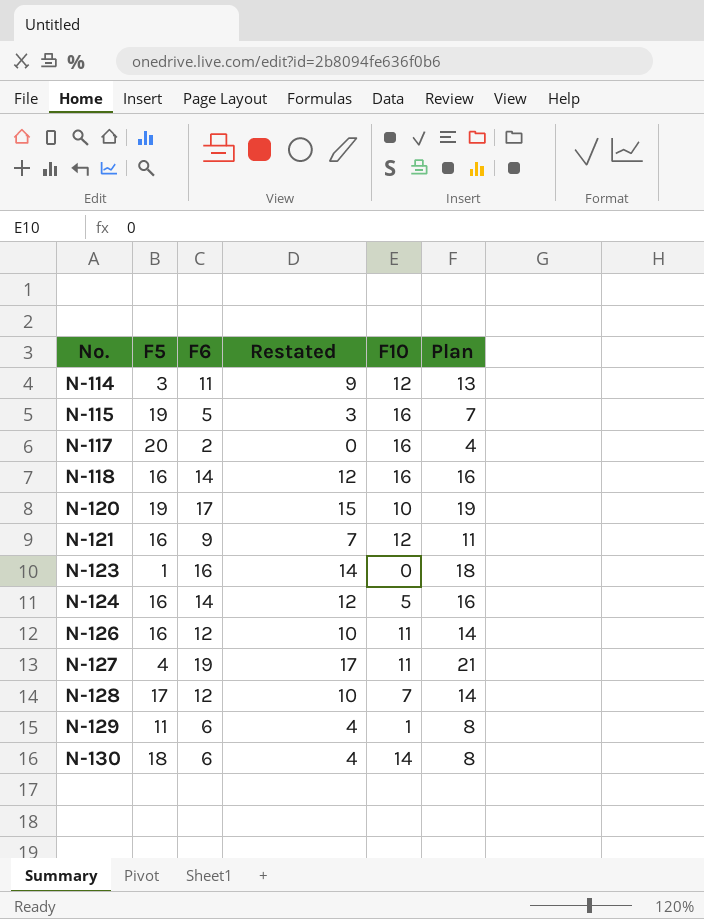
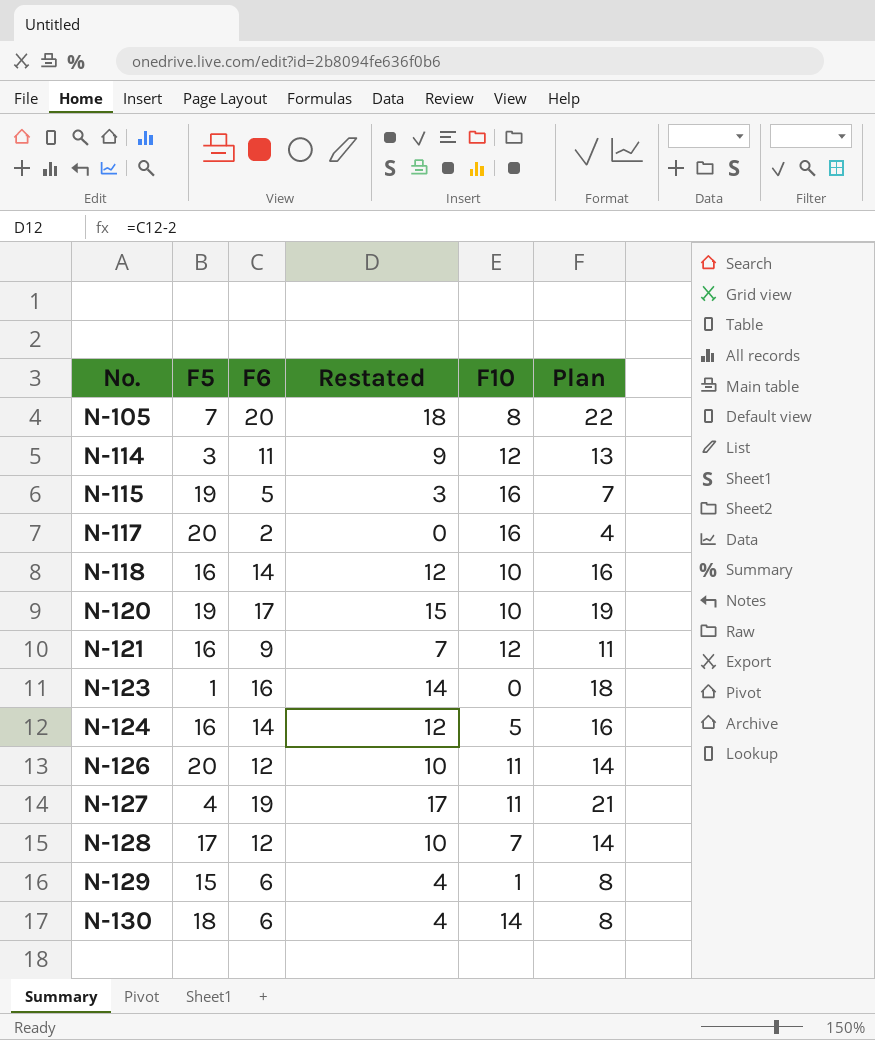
row N-105: none -> 7 | 20 | 18 | 8 | 22
N-118 | F10: 16 -> 10
N-126 | F5: 16 -> 20
N-129 | F5: 11 -> 15

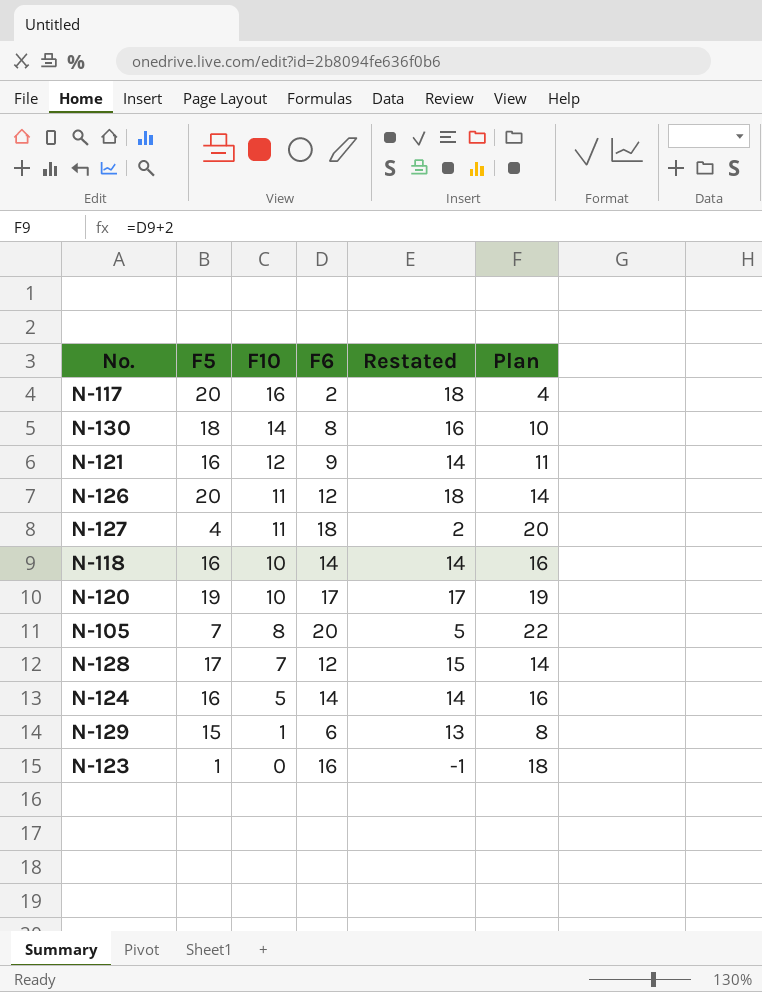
row order: No. ascending -> F10 descending
column F10 | position: 5 -> 3
column Restated | formula: [F6] - 2 -> [F5] - 2
row N-114: 3 | 11 | 9 | 12 | 13 -> none
row N-115: 19 | 5 | 3 | 16 | 7 -> none
N-130 | F6: 6 -> 8
N-130 | Plan: 8 -> 10
N-127 | F6: 19 -> 18
N-127 | Plan: 21 -> 20

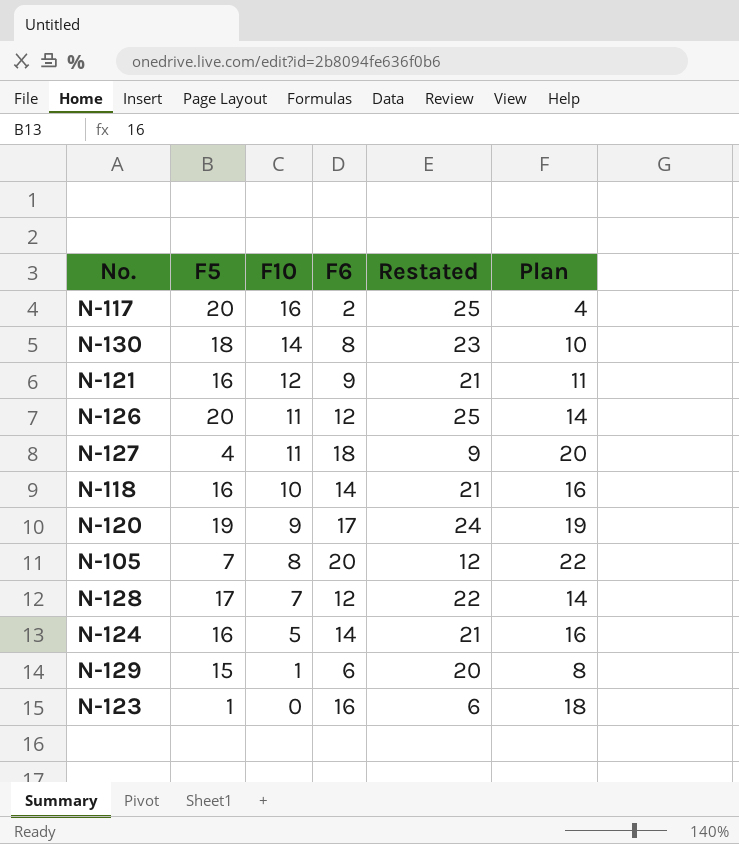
column Restated | formula: [F5] - 2 -> [F5] + 5
N-120 | F10: 10 -> 9

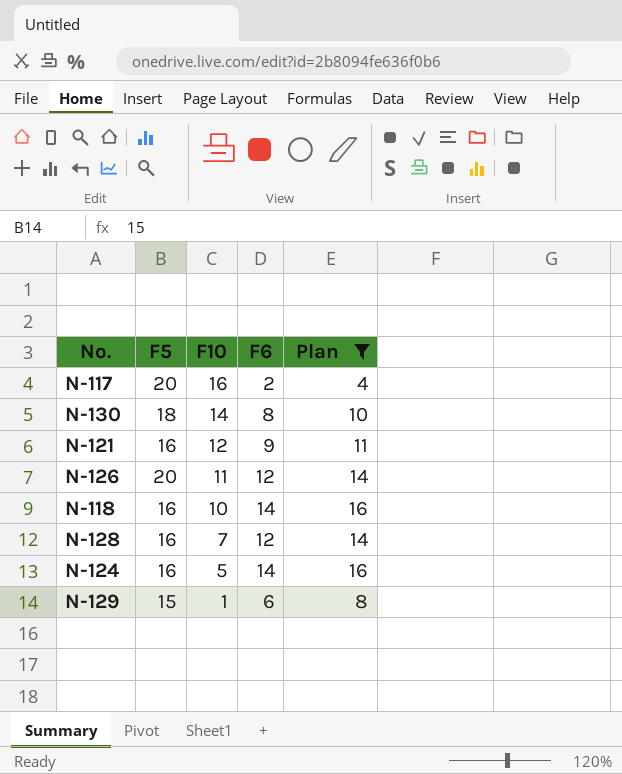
filter: none -> Plan <= 16
column Restated | formula: [F5] + 5 -> none
N-128 | F5: 17 -> 16

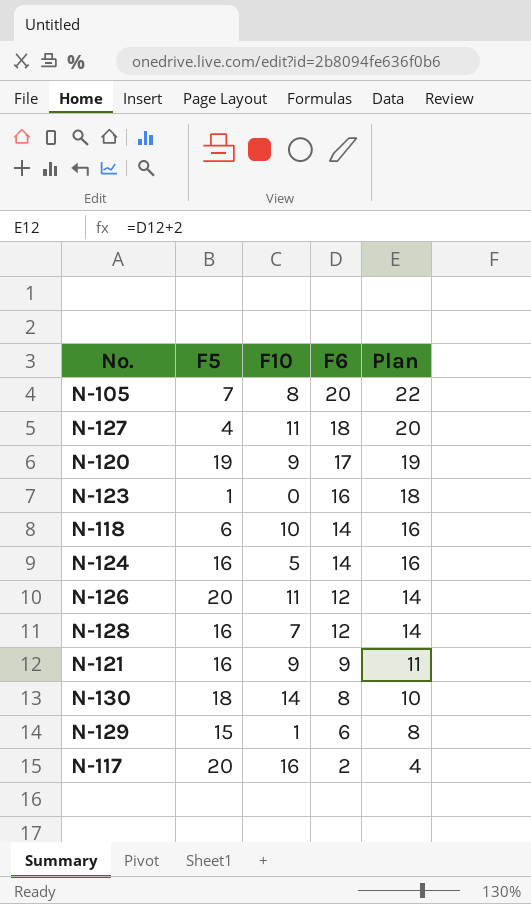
filter: Plan <= 16 -> none
row order: F10 descending -> F6 descending
N-118 | F5: 16 -> 6
N-121 | F10: 12 -> 9

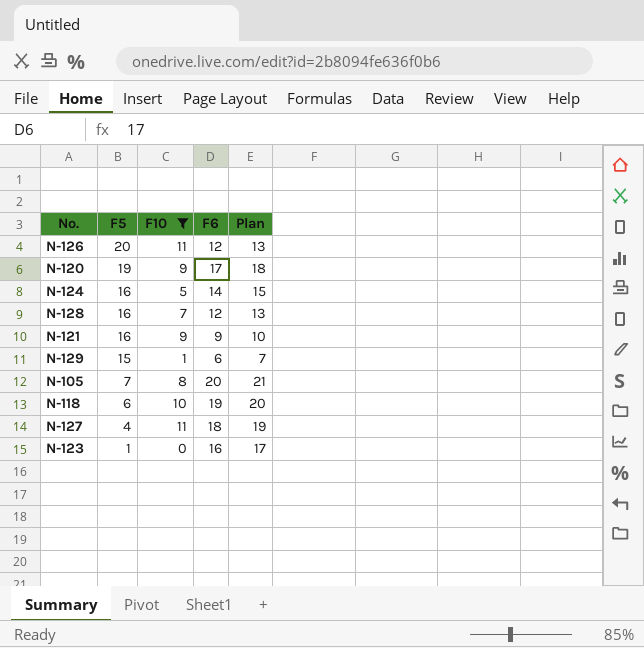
filter: none -> F10 <= 11
row order: F6 descending -> F5 descending
column Plan | formula: [F6] + 2 -> [F6] + 1
N-118 | F6: 14 -> 19

